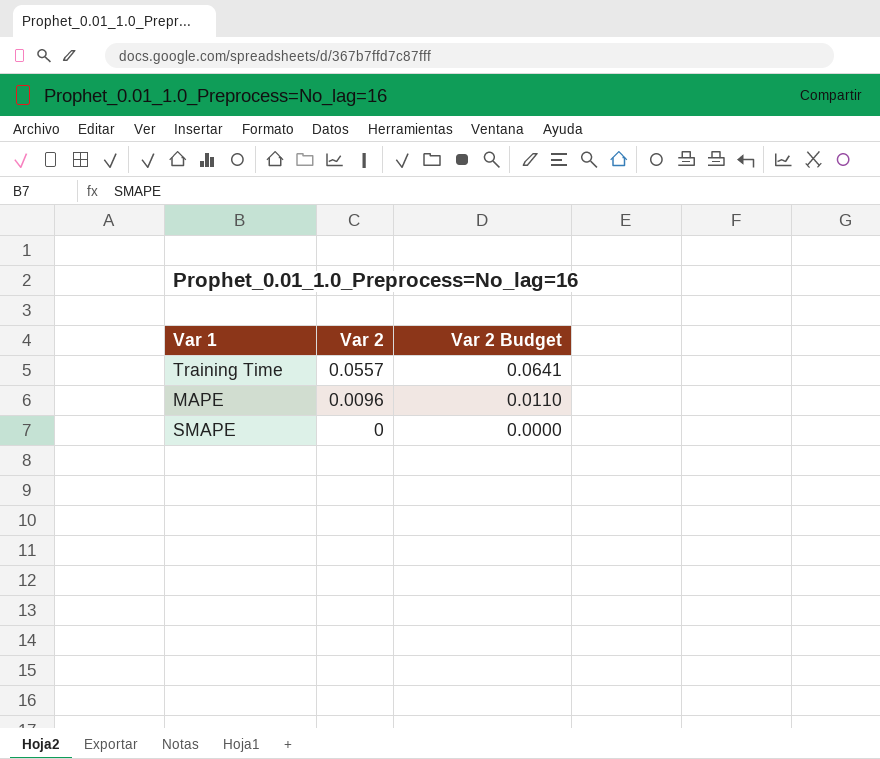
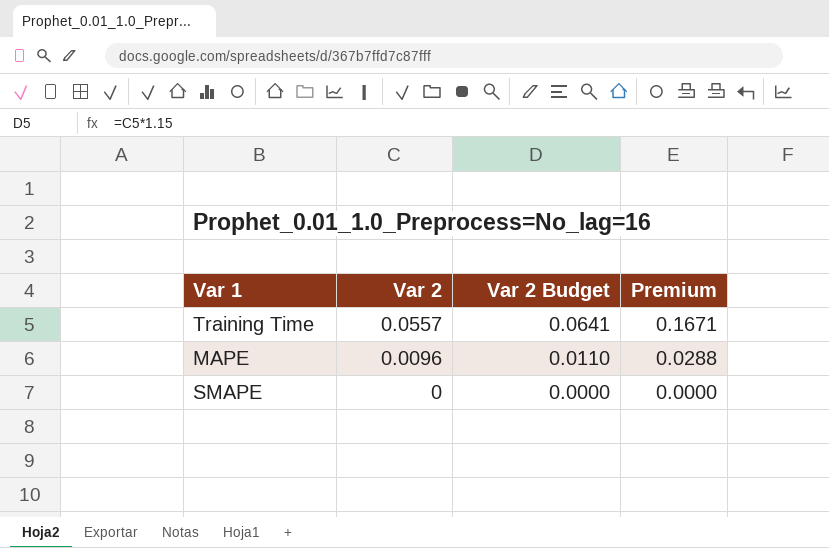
column Premium | formula: none -> [Var 2] * 3

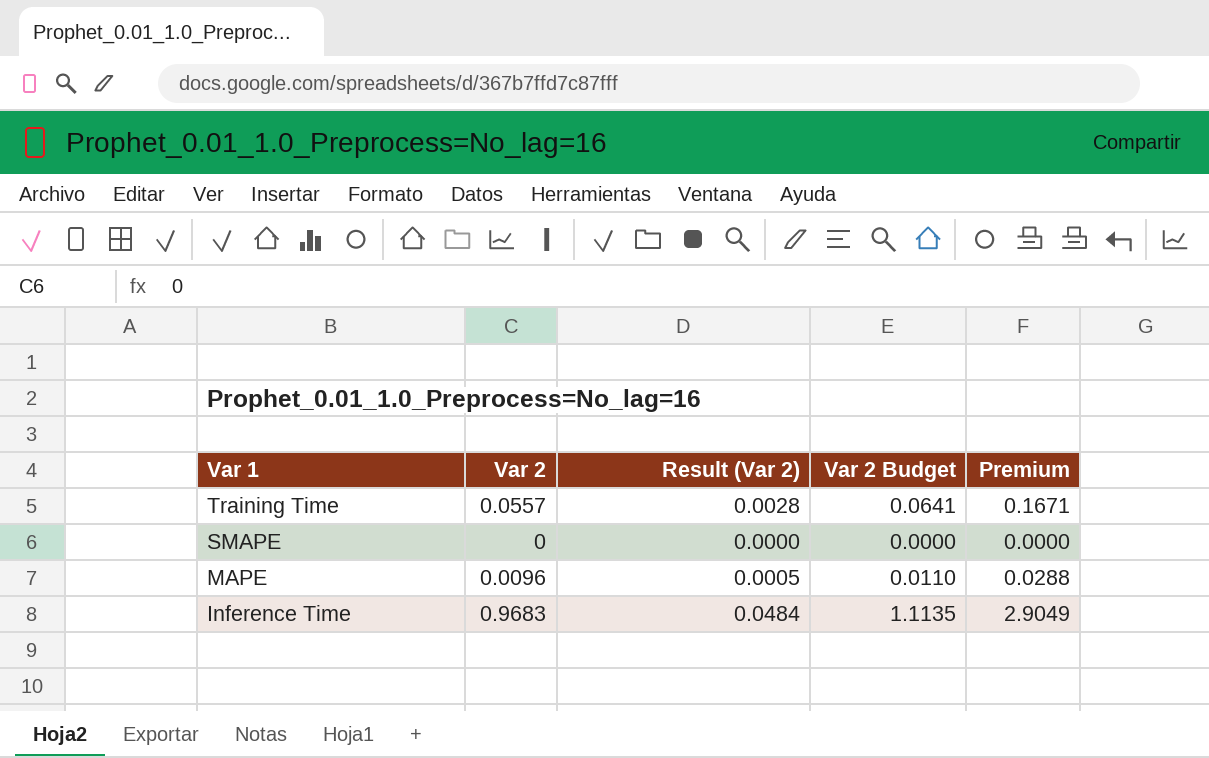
row order: Var 2 descending -> Var 1 descending
column Result (Var 2) | formula: none -> [Var 2] * 0.05
row Inference Time: none -> 0.9683 | 0.0484 | 1.1135 | 2.9049

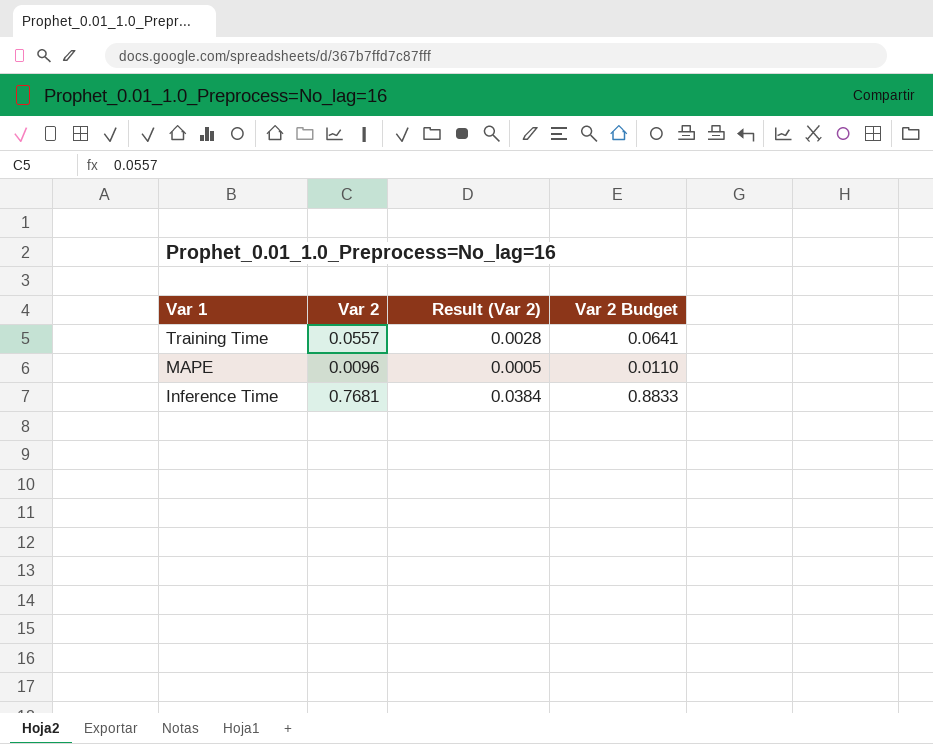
column Premium | formula: [Var 2] * 3 -> none
row SMAPE: 0 | 0.0000 | 0.0000 | 0.0000 -> none
Inference Time | Var 2: 0.9683 -> 0.7681
Inference Time | Result (Var 2): 0.0484 -> 0.0384
Inference Time | Var 2 Budget: 1.1135 -> 0.8833

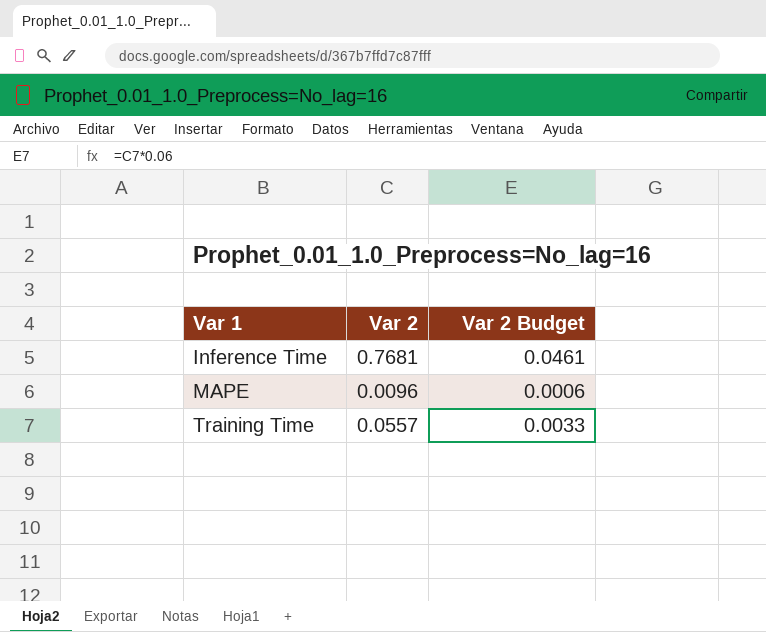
row order: Var 1 descending -> Var 1 ascending
column Result (Var 2) | formula: [Var 2] * 0.05 -> none
column Var 2 Budget | formula: [Var 2] * 1.15 -> [Var 2] * 0.06

